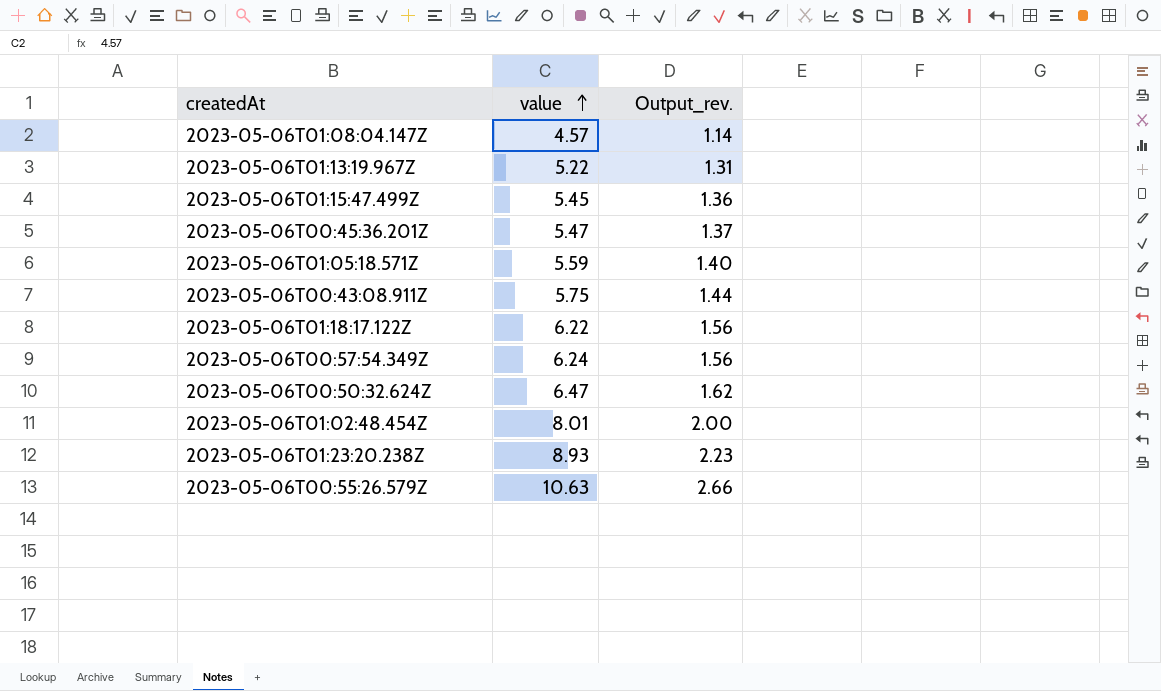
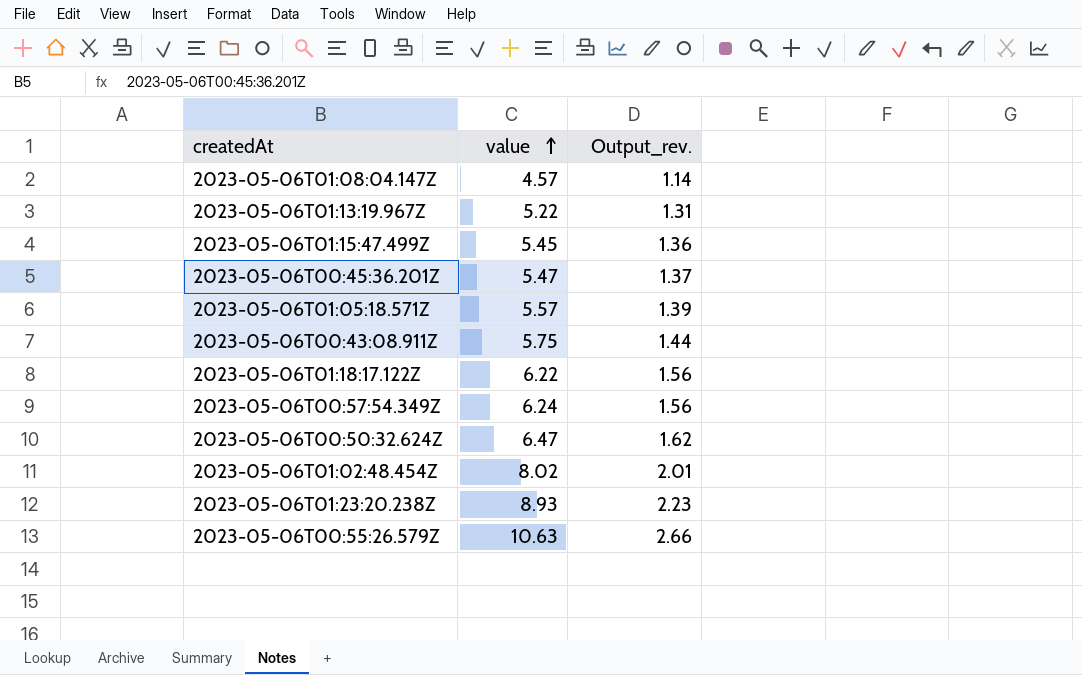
2023-05-06T01:05:18.571Z | value: 5.59 -> 5.57
2023-05-06T01:05:18.571Z | Output_rev.: 1.40 -> 1.39
2023-05-06T01:02:48.454Z | value: 8.01 -> 8.02
2023-05-06T01:02:48.454Z | Output_rev.: 2.00 -> 2.01

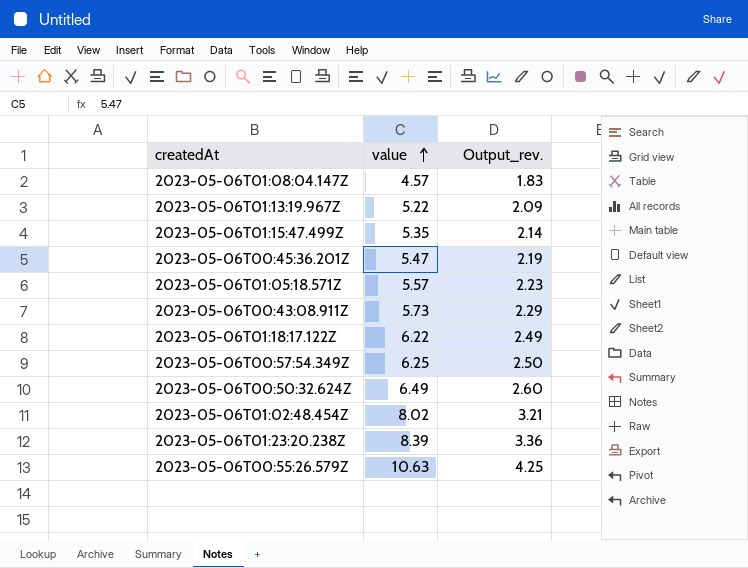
column Output_rev. | formula: [value] * 0.25 -> [value] * 0.4
2023-05-06T01:15:47.499Z | value: 5.45 -> 5.35
2023-05-06T00:43:08.911Z | value: 5.75 -> 5.73
2023-05-06T00:57:54.349Z | value: 6.24 -> 6.25
2023-05-06T00:50:32.624Z | value: 6.47 -> 6.49
2023-05-06T01:23:20.238Z | value: 8.93 -> 8.39

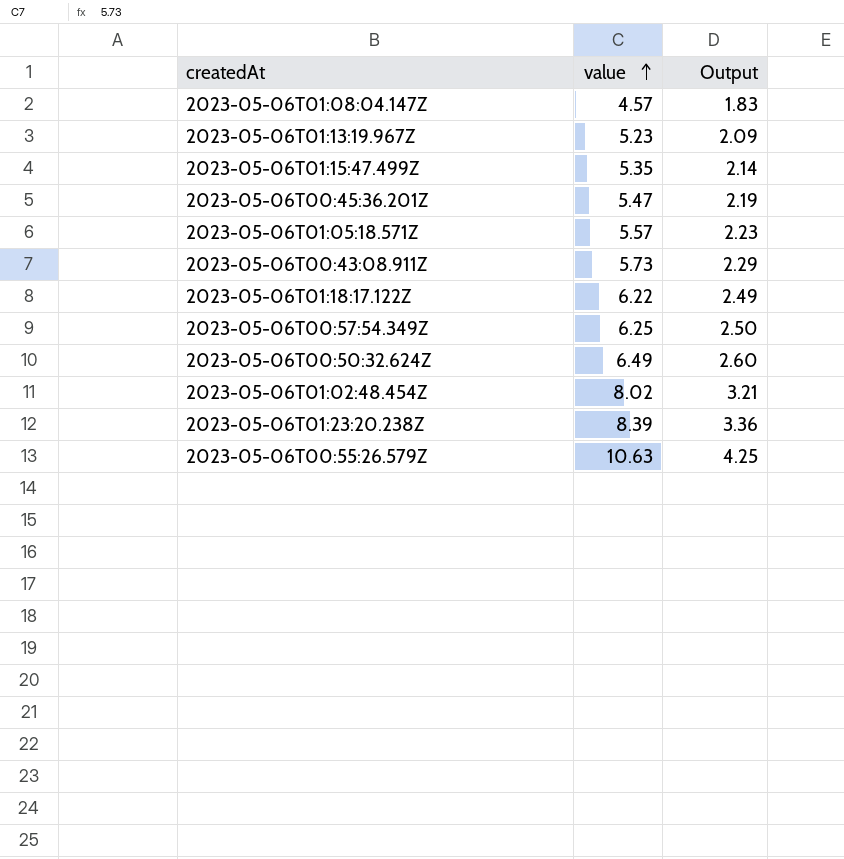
column name: Output_rev. -> Output
2023-05-06T01:13:19.967Z | value: 5.22 -> 5.23

